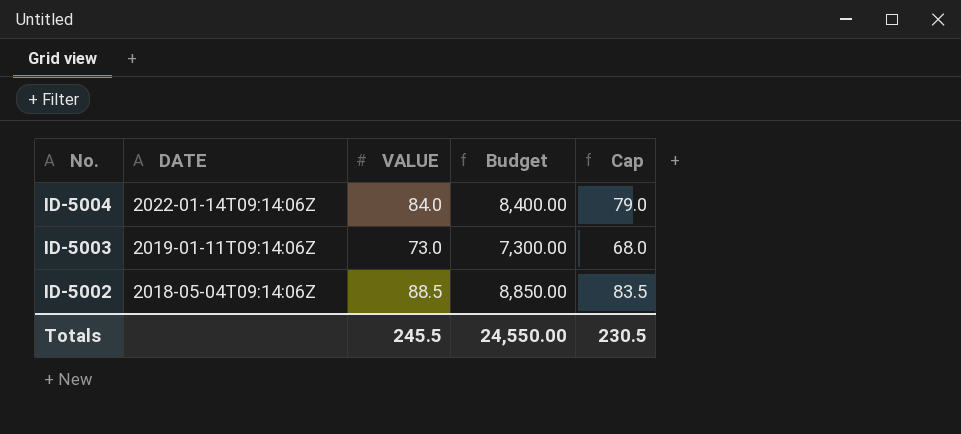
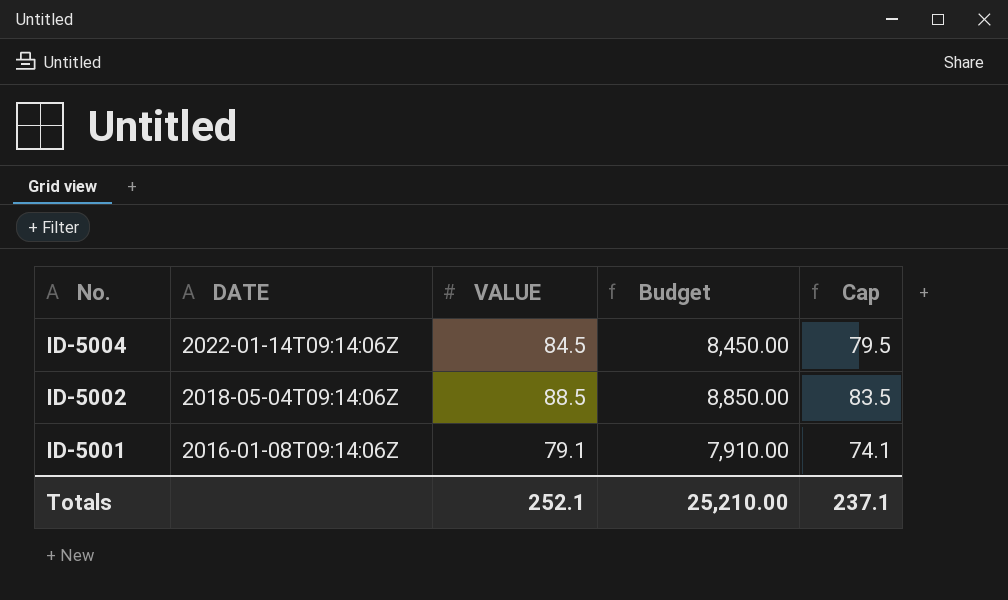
row ID-5003: 2019-01-11T09:14:06Z | 73.0 | 7,300.00 | 68.0 -> none
ID-5004 | VALUE: 84.0 -> 84.5
ID-5004 | Budget: 8,400.00 -> 8,450.00
ID-5004 | Cap: 79.0 -> 79.5
row ID-5001: none -> 2016-01-08T09:14:06Z | 79.1 | 7,910.00 | 74.1
Totals | VALUE: 245.5 -> 252.1
Totals | Budget: 24,550.00 -> 25,210.00
Totals | Cap: 230.5 -> 237.1

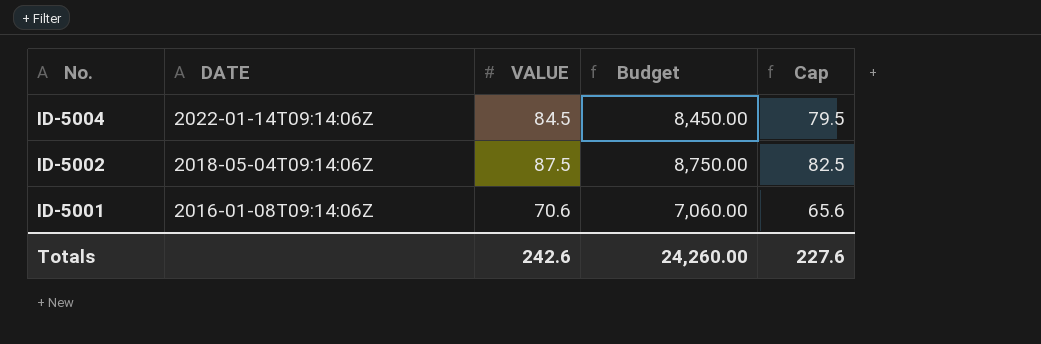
ID-5002 | VALUE: 88.5 -> 87.5
ID-5002 | Budget: 8,850.00 -> 8,750.00
ID-5002 | Cap: 83.5 -> 82.5
ID-5001 | VALUE: 79.1 -> 70.6
ID-5001 | Budget: 7,910.00 -> 7,060.00
ID-5001 | Cap: 74.1 -> 65.6
Totals | VALUE: 252.1 -> 242.6
Totals | Budget: 25,210.00 -> 24,260.00
Totals | Cap: 237.1 -> 227.6

